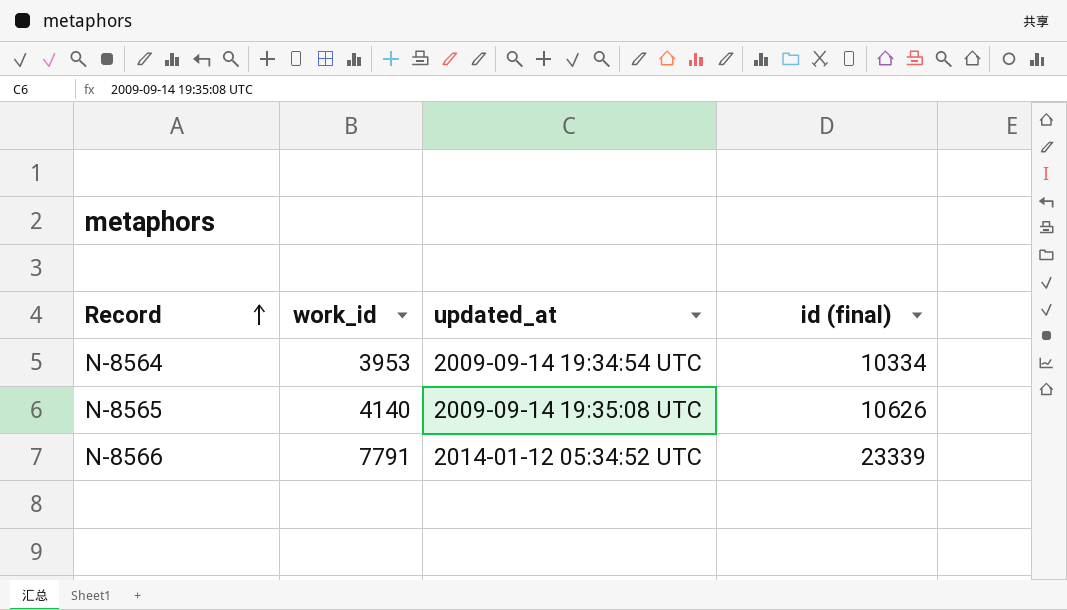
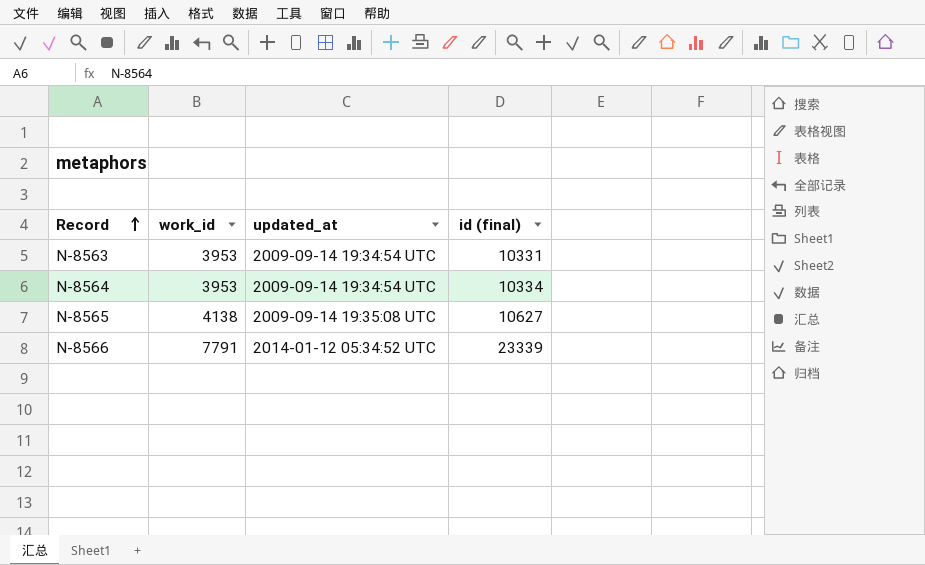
row N-8563: none -> 3953 | 2009-09-14 19:34:54 UTC | 10331
N-8565 | work_id: 4140 -> 4138
N-8565 | id (final): 10626 -> 10627

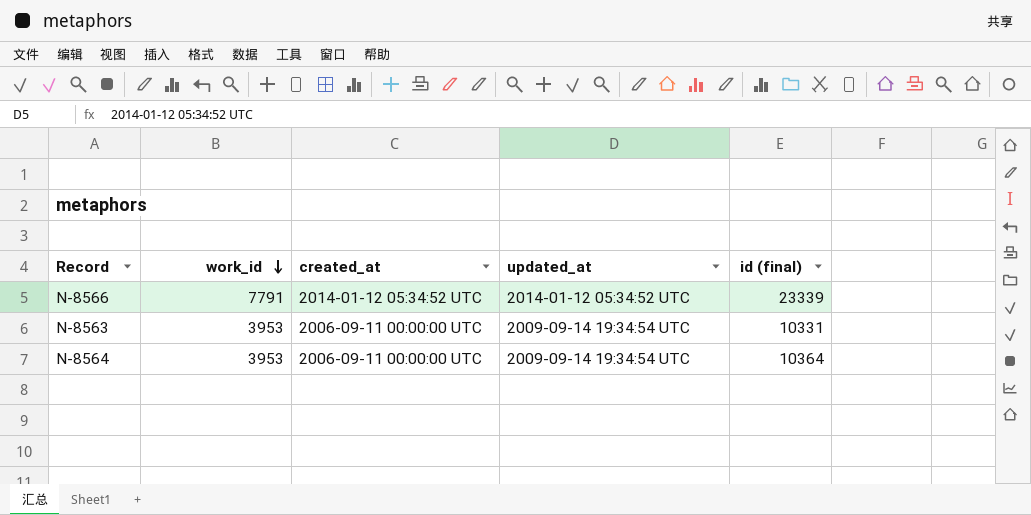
row order: Record ascending -> work_id descending
column created_at | position: none -> 3
row N-8565: 4138 | 2009-09-14 19:35:08 UTC | 10627 -> none
N-8564 | id (final): 10334 -> 10364

